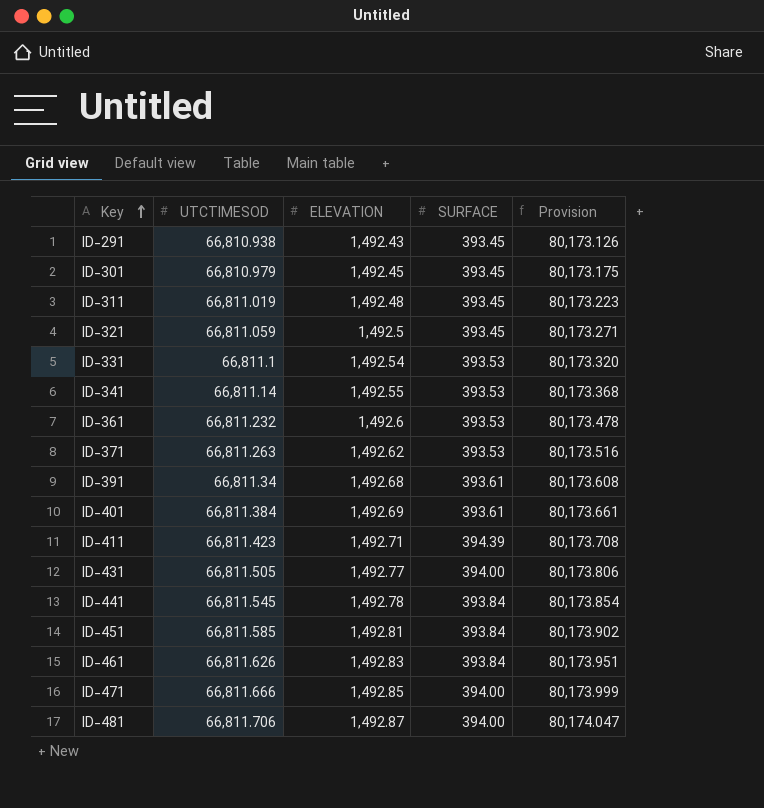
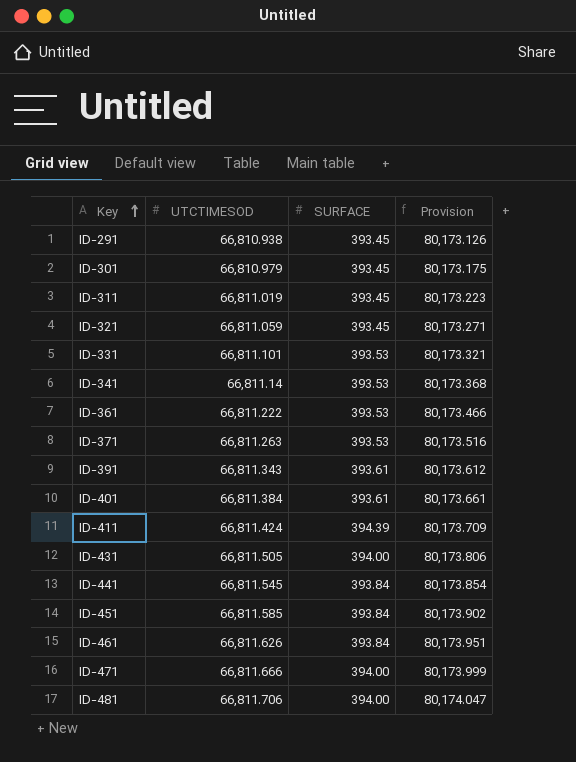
column ELEVATION | position: 3 -> none
ID-331 | UTCTIMESOD: 66,811.1 -> 66,811.101
ID-331 | Provision: 80,173.320 -> 80,173.321
ID-361 | UTCTIMESOD: 66,811.232 -> 66,811.222
ID-361 | Provision: 80,173.478 -> 80,173.466
ID-391 | UTCTIMESOD: 66,811.34 -> 66,811.343
ID-391 | Provision: 80,173.608 -> 80,173.612
ID-411 | UTCTIMESOD: 66,811.423 -> 66,811.424
ID-411 | Provision: 80,173.708 -> 80,173.709

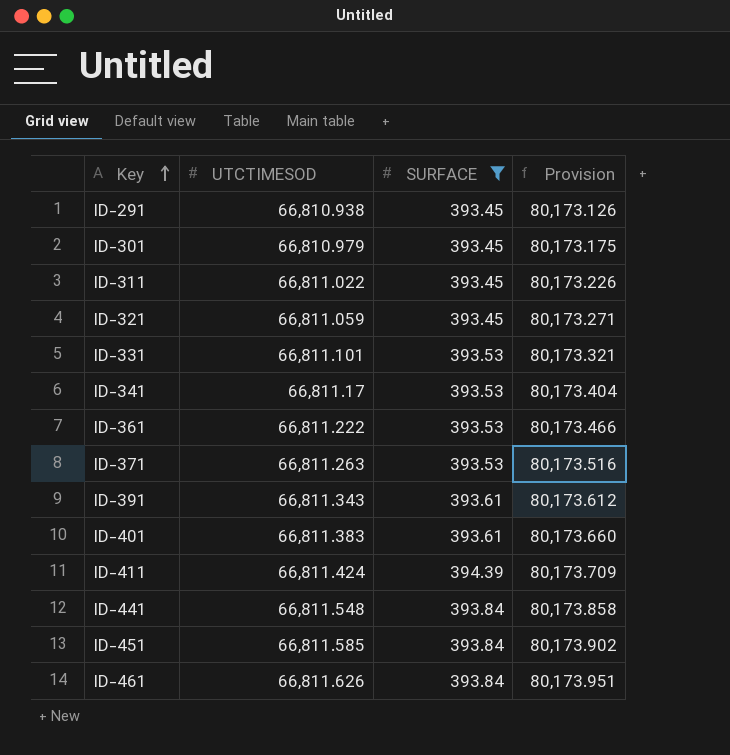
filter: none -> SURFACE != 394.00
ID-311 | UTCTIMESOD: 66,811.019 -> 66,811.022
ID-311 | Provision: 80,173.223 -> 80,173.226
ID-341 | UTCTIMESOD: 66,811.14 -> 66,811.17
ID-341 | Provision: 80,173.368 -> 80,173.404
ID-401 | UTCTIMESOD: 66,811.384 -> 66,811.383
ID-401 | Provision: 80,173.661 -> 80,173.660
ID-441 | UTCTIMESOD: 66,811.545 -> 66,811.548
ID-441 | Provision: 80,173.854 -> 80,173.858

